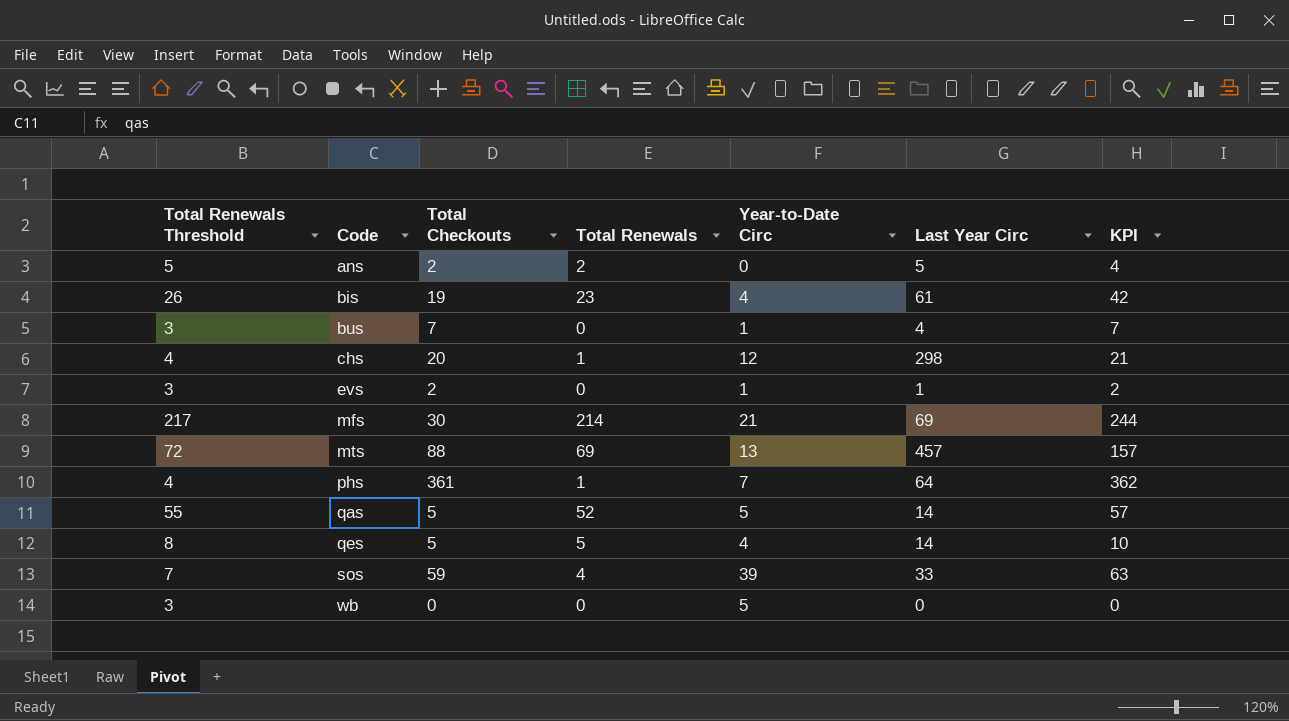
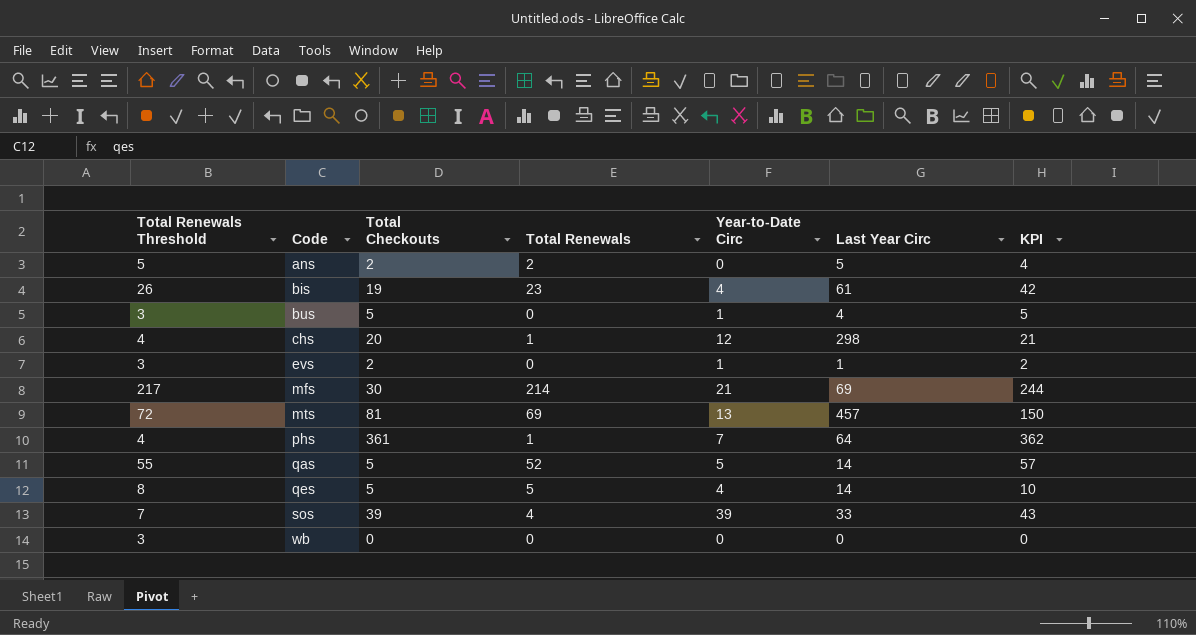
bus | Total Checkouts: 7 -> 5
bus | KPI: 7 -> 5
mts | Total Checkouts: 88 -> 81
mts | KPI: 157 -> 150
sos | Total Checkouts: 59 -> 39
sos | KPI: 63 -> 43
wb | Year-to-Date Circ: 5 -> 0

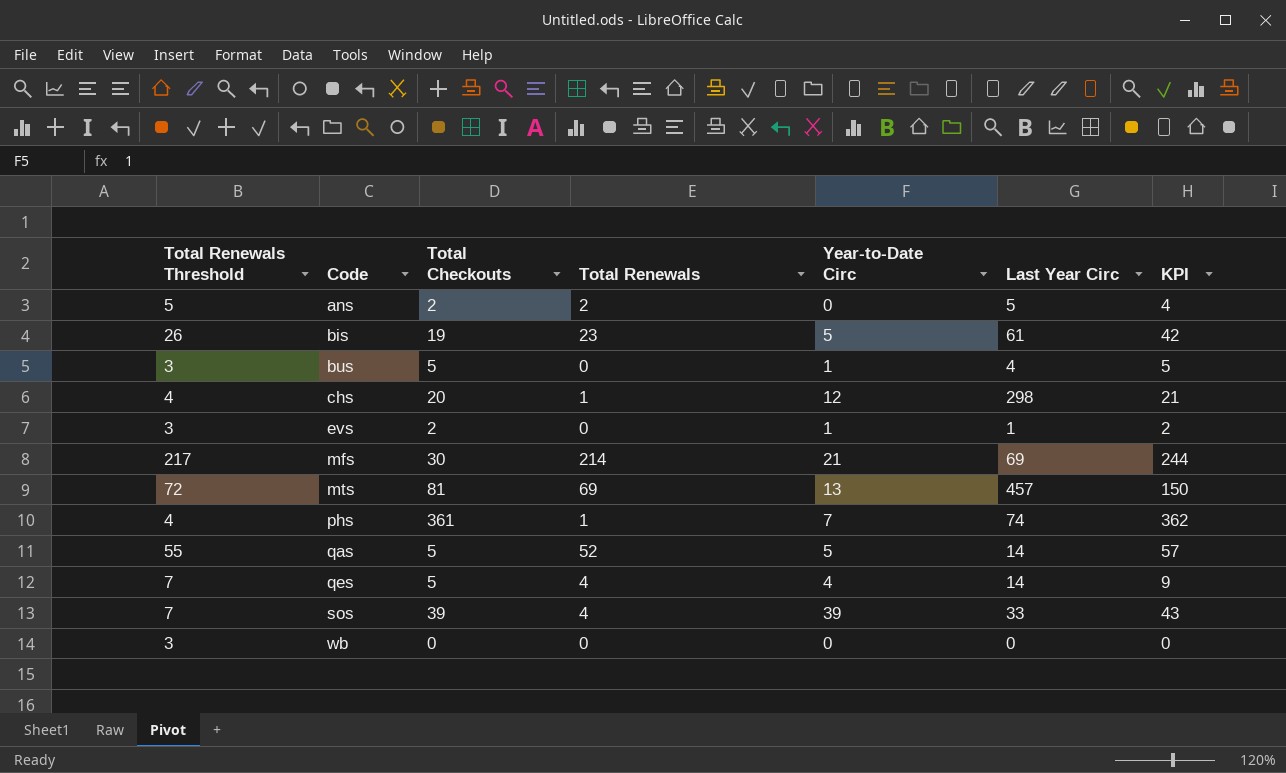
bis | Year-to-Date Circ: 4 -> 5
phs | Last Year Circ: 64 -> 74
qes | Total Renewals Threshold: 8 -> 7
qes | Total Renewals: 5 -> 4
qes | KPI: 10 -> 9

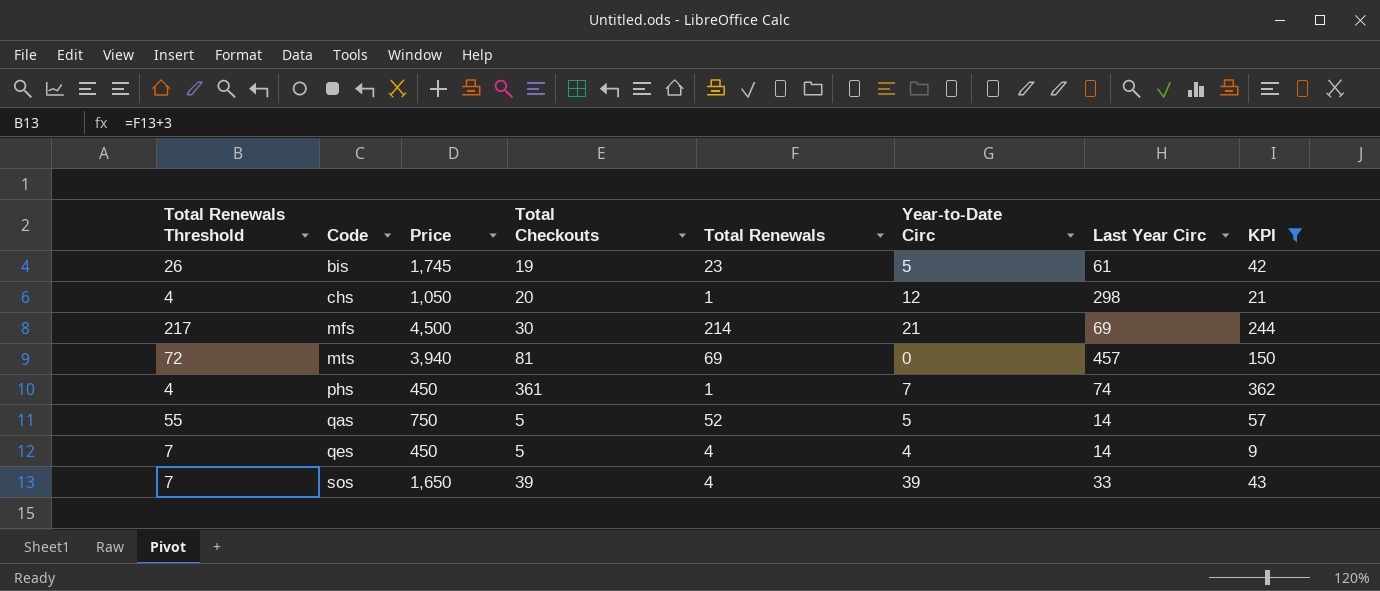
filter: none -> KPI >= 9
column Price | position: none -> 3
mts | Year-to-Date Circ: 13 -> 0

